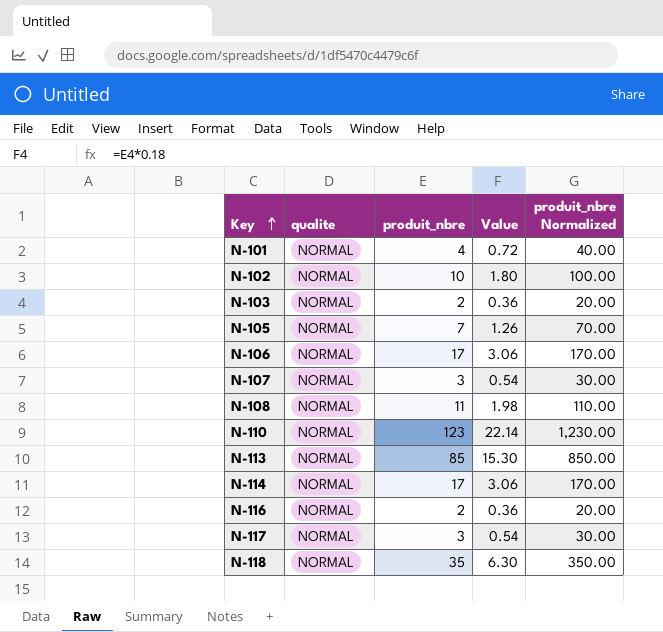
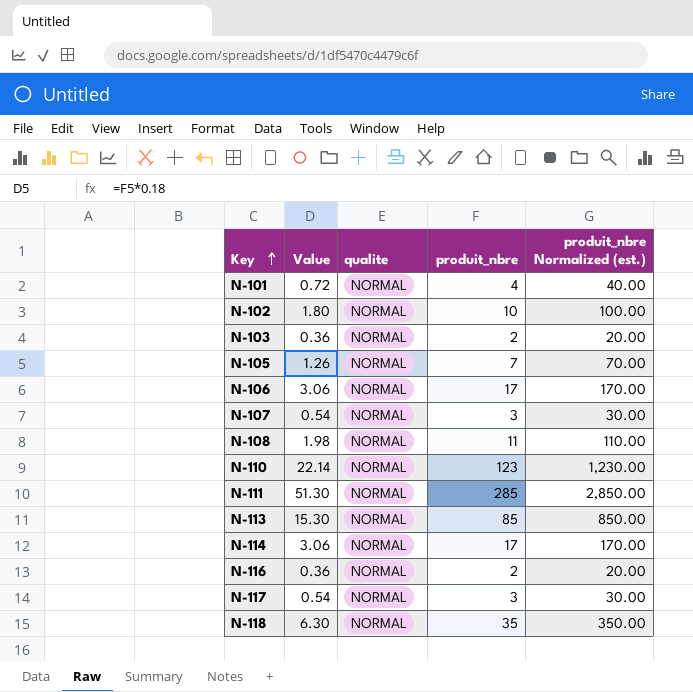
column Value | position: 4 -> 2
column name: produit_nbre Normalized -> produit_nbre Normalized (est.)
row N-111: none -> 51.30 | NORMAL | 285 | 2,850.00

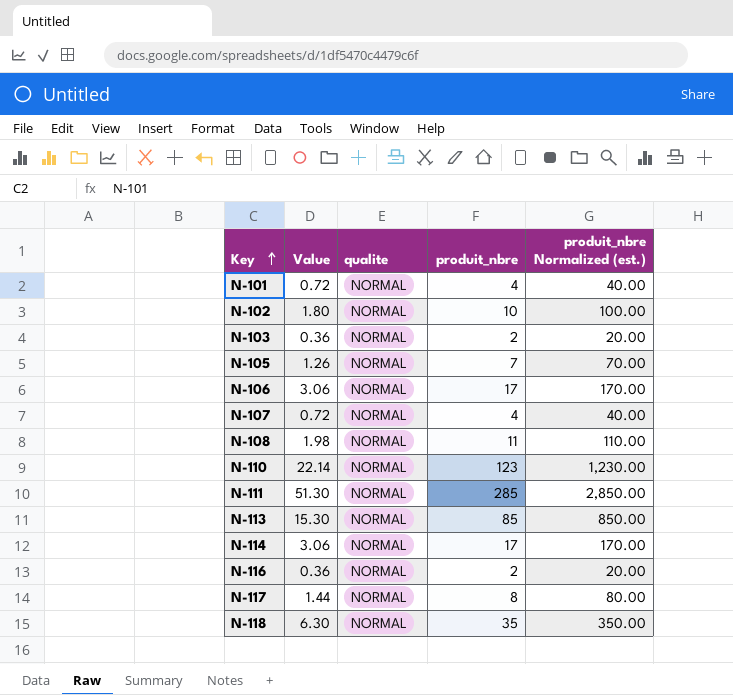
N-107 | Value: 0.54 -> 0.72
N-107 | produit_nbre: 3 -> 4
N-107 | produit_nbre Normalized (est.): 30.00 -> 40.00
N-117 | Value: 0.54 -> 1.44
N-117 | produit_nbre: 3 -> 8
N-117 | produit_nbre Normalized (est.): 30.00 -> 80.00

